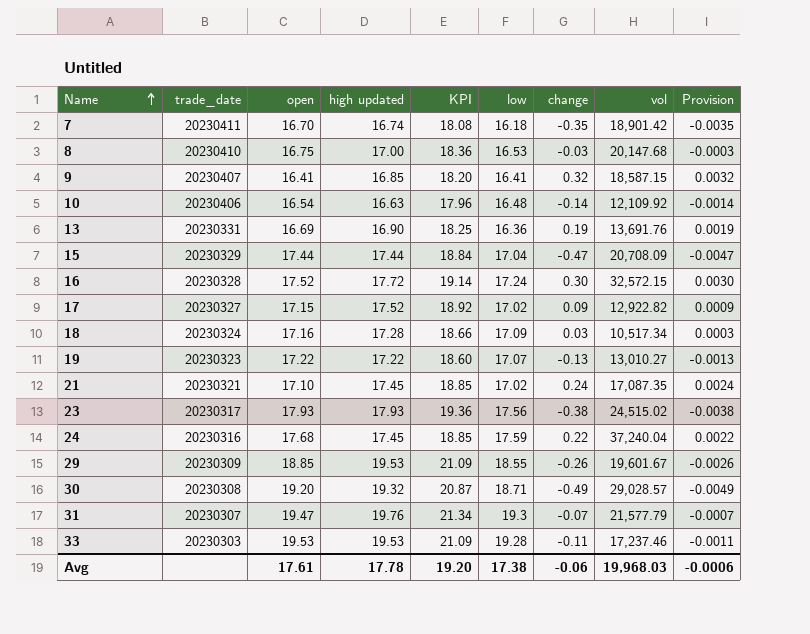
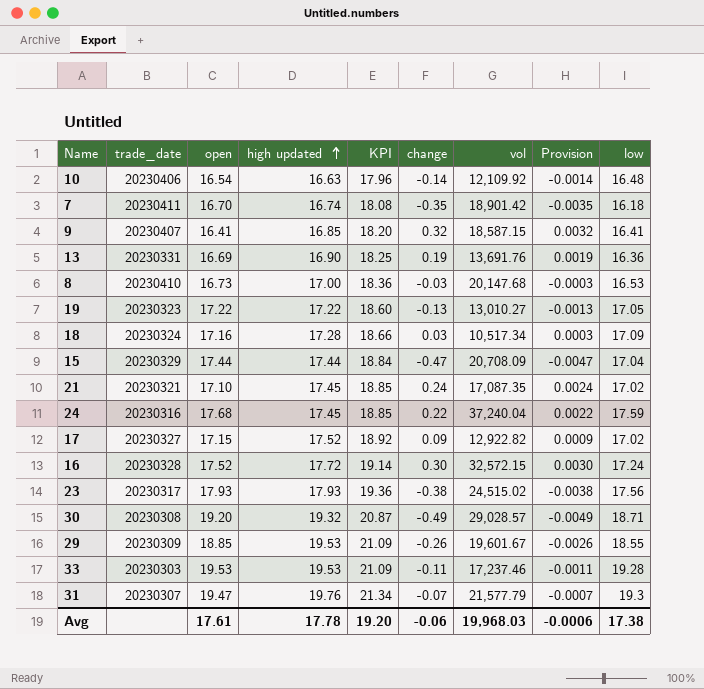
row order: Name ascending -> high updated ascending
column low | position: 6 -> 9
8 | open: 16.75 -> 16.73
19 | low: 17.07 -> 17.05

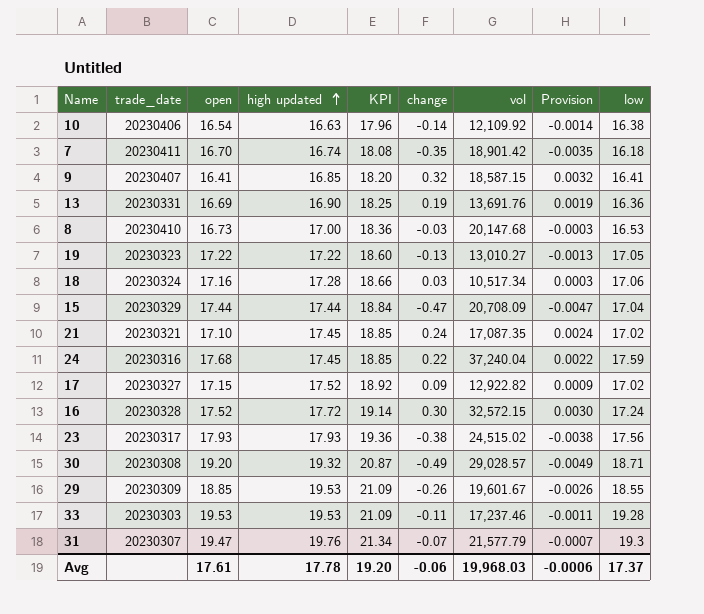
10 | low: 16.48 -> 16.38
18 | low: 17.09 -> 17.06
Avg | low: 17.38 -> 17.37

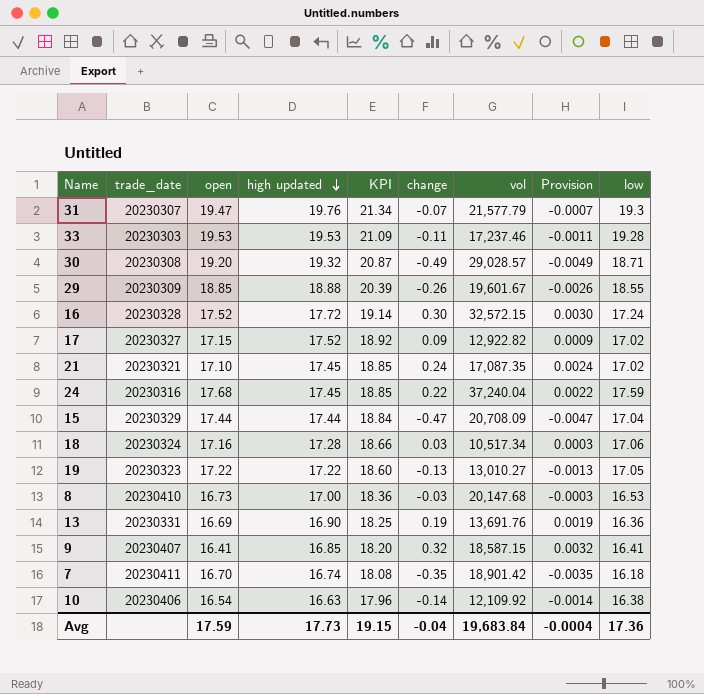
row order: high updated ascending -> high updated descending
row 23: 20230317 | 17.93 | 17.93 | 19.36 | -0.38 | 24,515.02 | -0.0038 | 17.56 -> none
29 | high updated: 19.53 -> 18.88
29 | KPI: 21.09 -> 20.39
Avg | open: 17.61 -> 17.59
Avg | high updated: 17.78 -> 17.73
Avg | KPI: 19.20 -> 19.15
Avg | change: -0.06 -> -0.04
Avg | vol: 19,968.03 -> 19,683.84
Avg | Provision: -0.0006 -> -0.0004
Avg | low: 17.37 -> 17.36

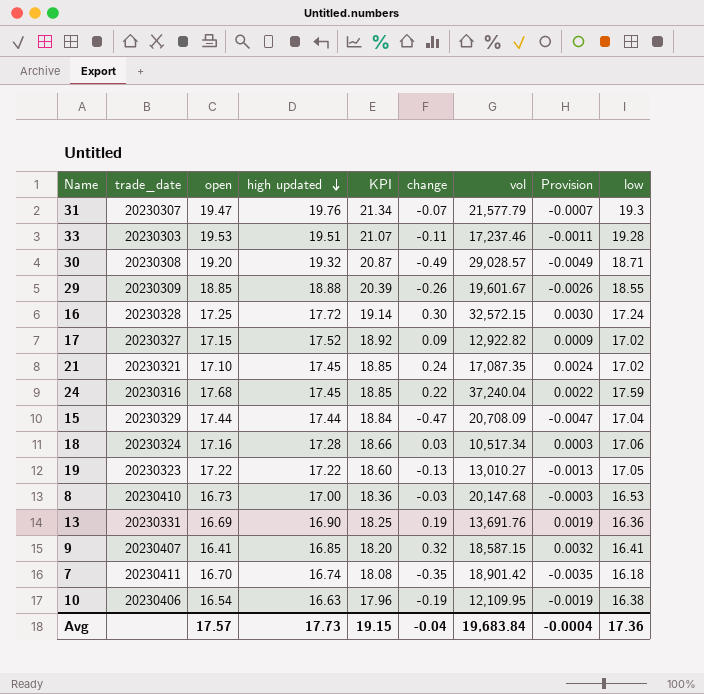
33 | high updated: 19.53 -> 19.51
33 | KPI: 21.09 -> 21.07
16 | open: 17.52 -> 17.25
10 | change: -0.14 -> -0.19
10 | vol: 12,109.92 -> 12,109.95
10 | Provision: -0.0014 -> -0.0019
Avg | open: 17.59 -> 17.57

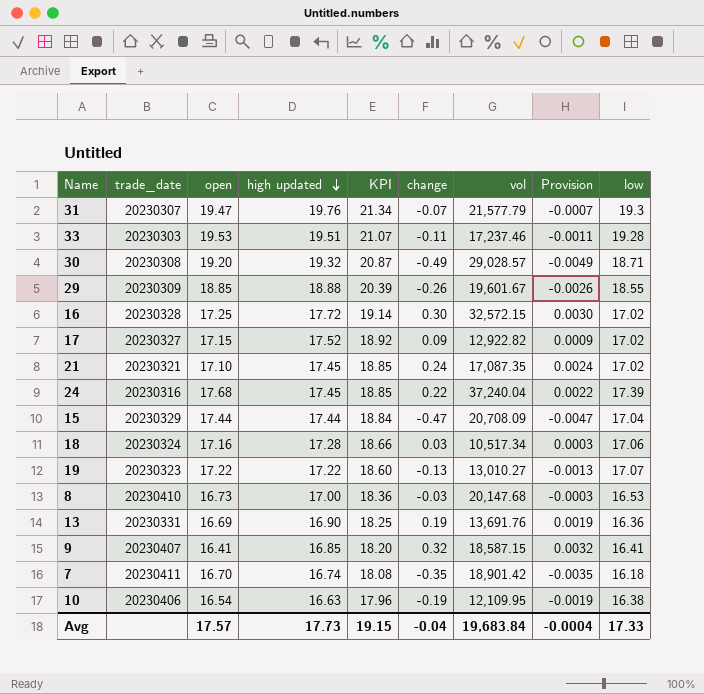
16 | low: 17.24 -> 17.02
24 | low: 17.59 -> 17.39
19 | low: 17.05 -> 17.07
Avg | low: 17.36 -> 17.33

